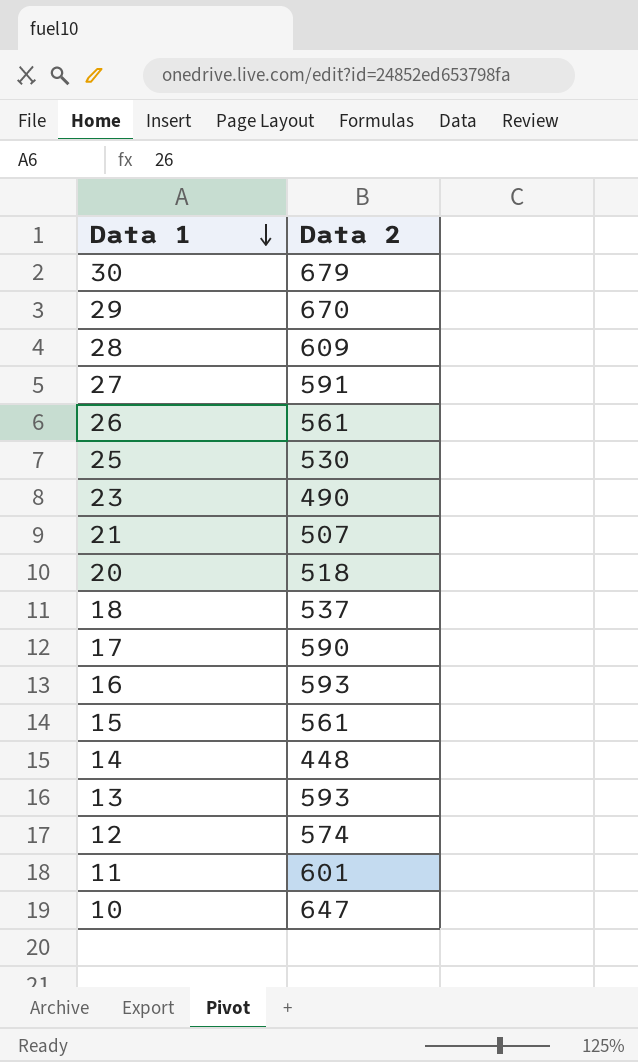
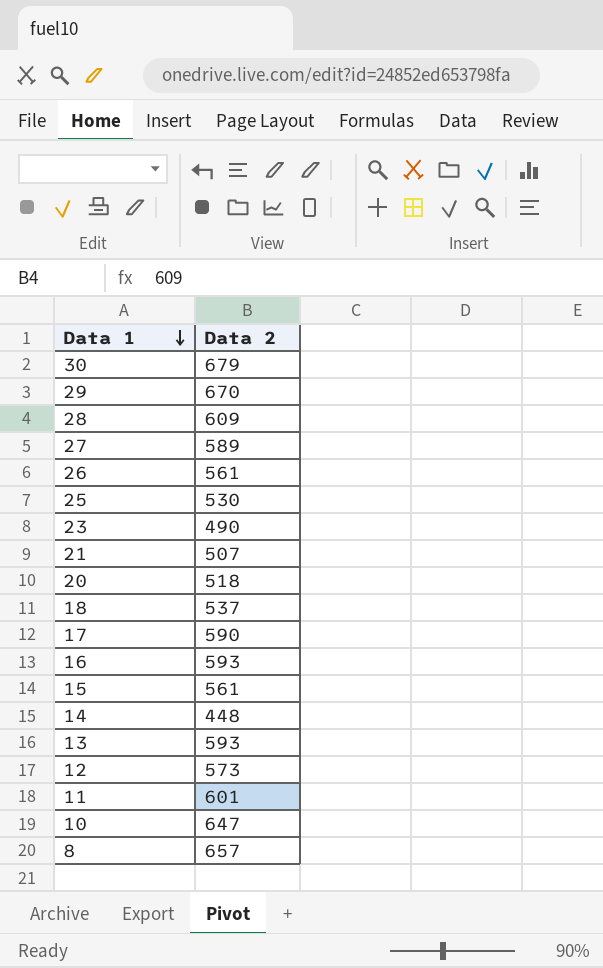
27 | Data 2: 591 -> 589
12 | Data 2: 574 -> 573
row 8: none -> 657

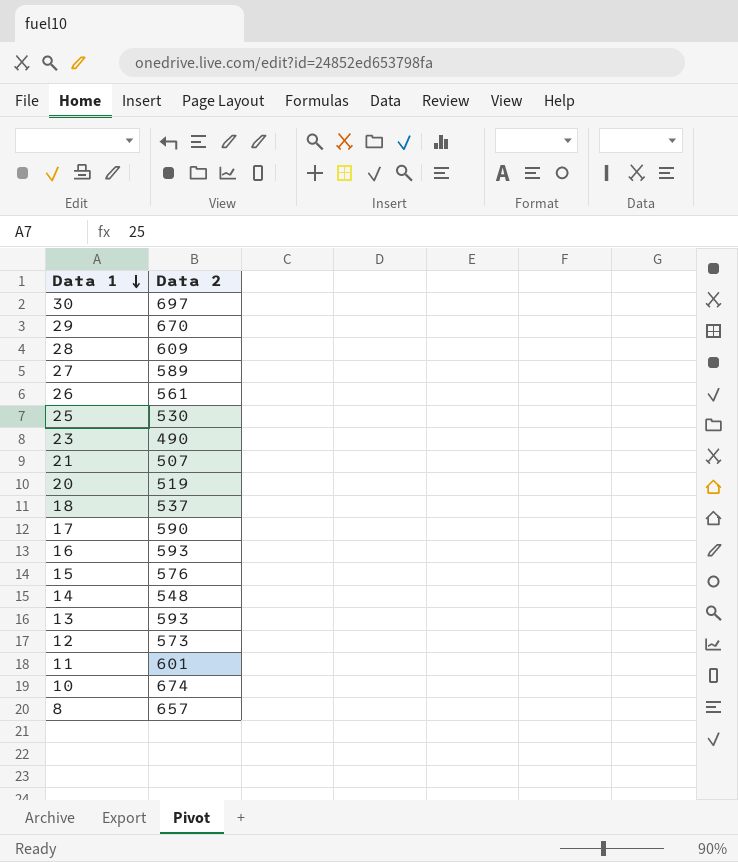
30 | Data 2: 679 -> 697
20 | Data 2: 518 -> 519
15 | Data 2: 561 -> 576
14 | Data 2: 448 -> 548
10 | Data 2: 647 -> 674

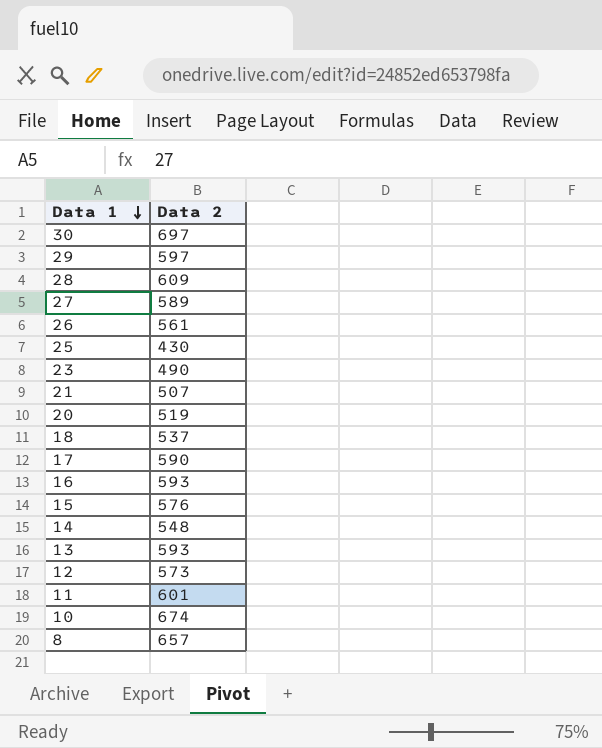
29 | Data 2: 670 -> 597
25 | Data 2: 530 -> 430

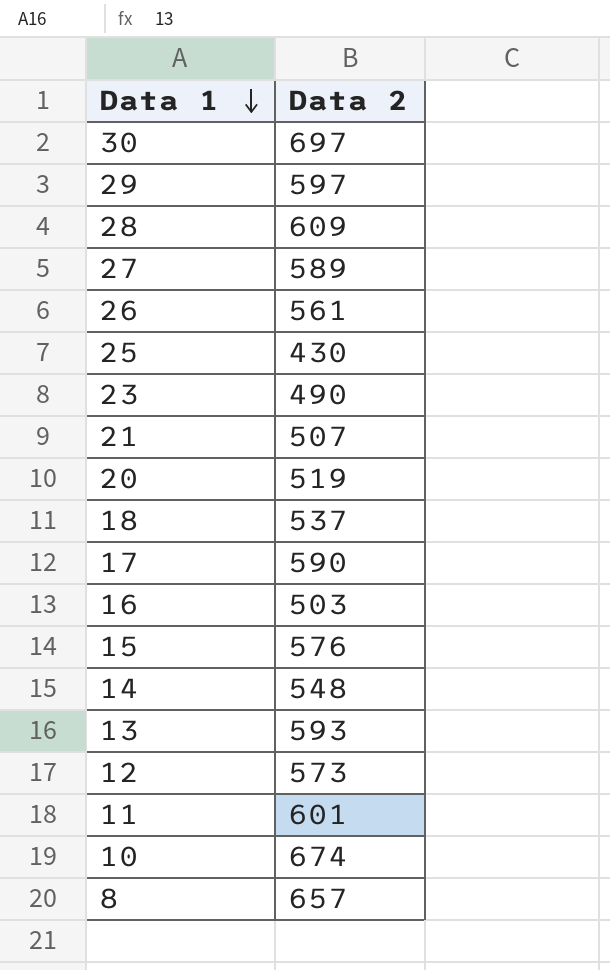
16 | Data 2: 593 -> 503

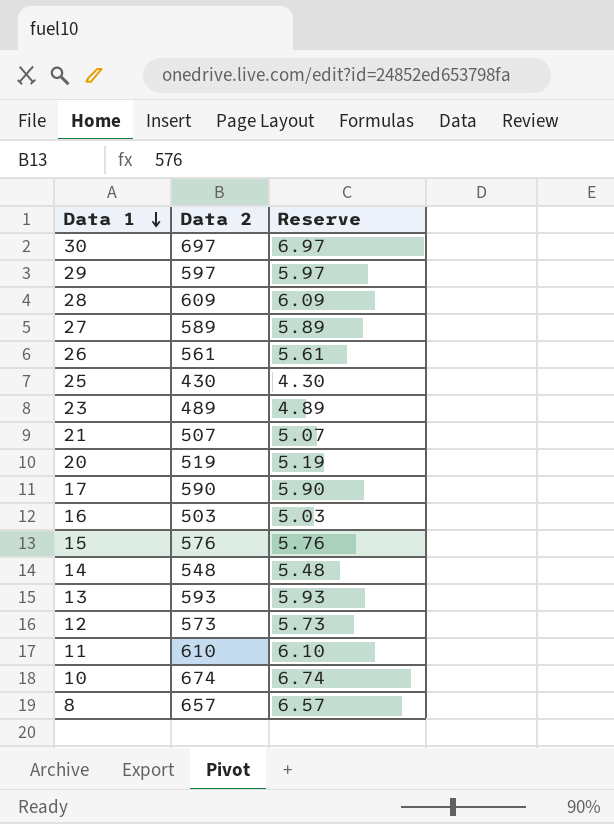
column Reserve | formula: none -> [Data 2] * 0.01
row 18: 537 -> none
23 | Data 2: 490 -> 489
11 | Data 2: 601 -> 610

